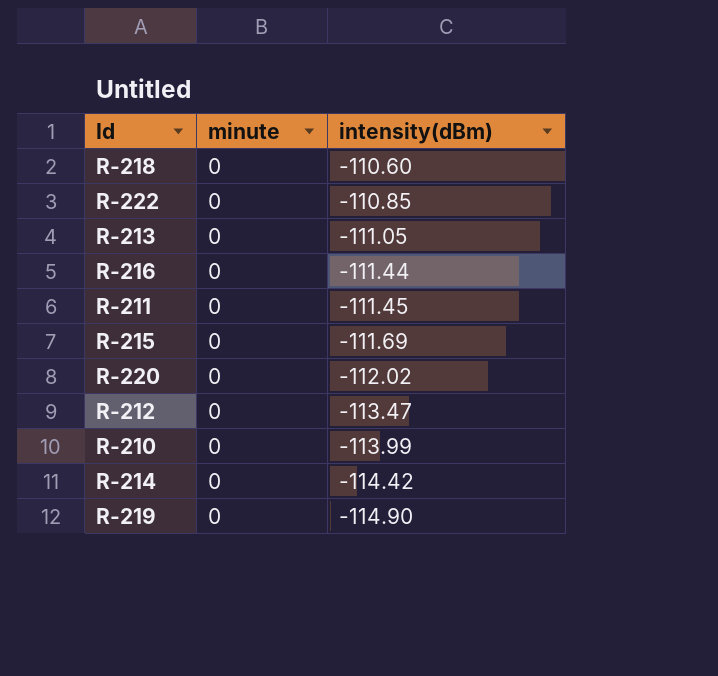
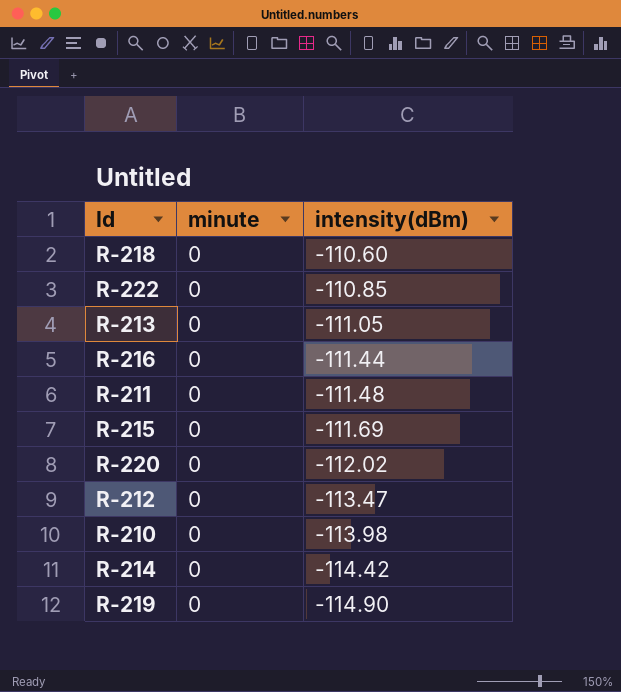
R-211 | intensity(dBm): -111.45 -> -111.48
R-210 | intensity(dBm): -113.99 -> -113.98

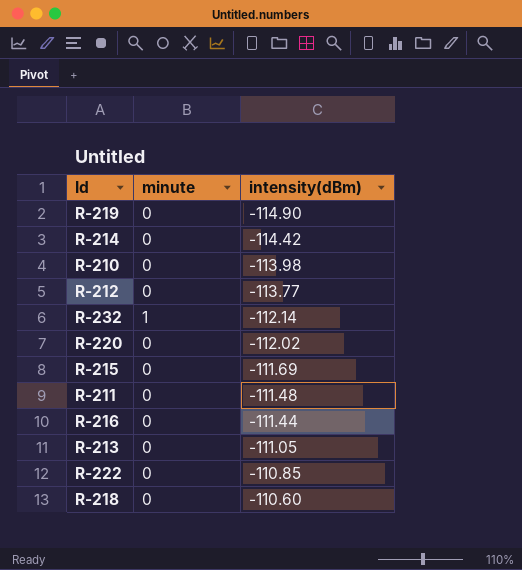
row order: intensity(dBm) descending -> intensity(dBm) ascending
R-212 | intensity(dBm): -113.47 -> -113.77
row R-232: none -> 1 | -112.14

